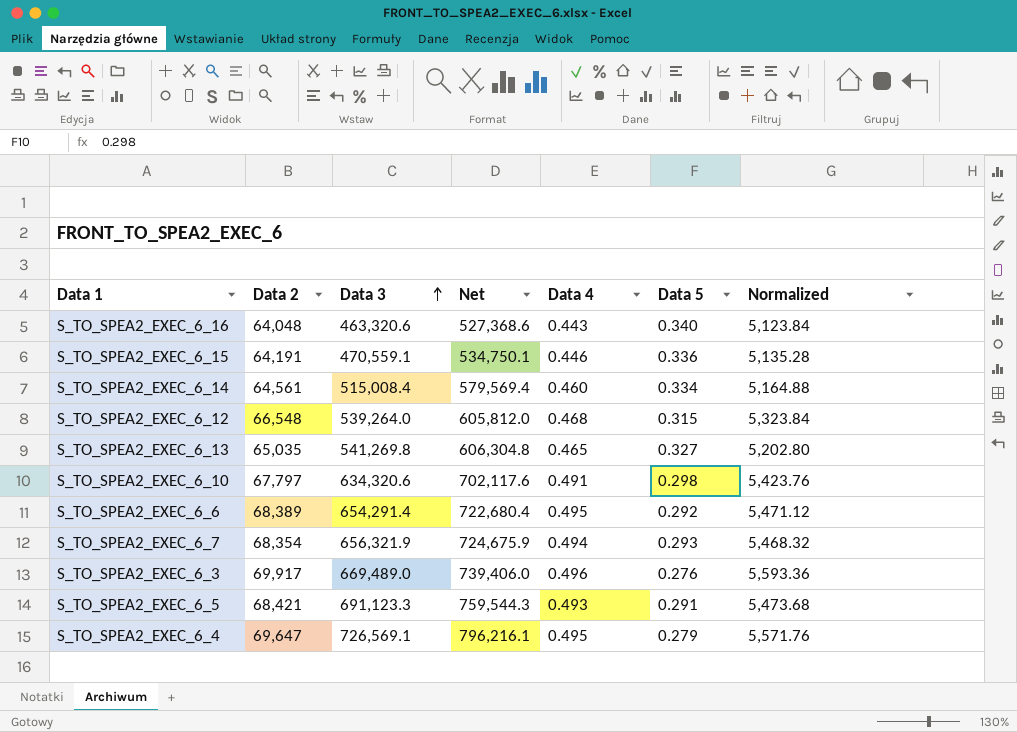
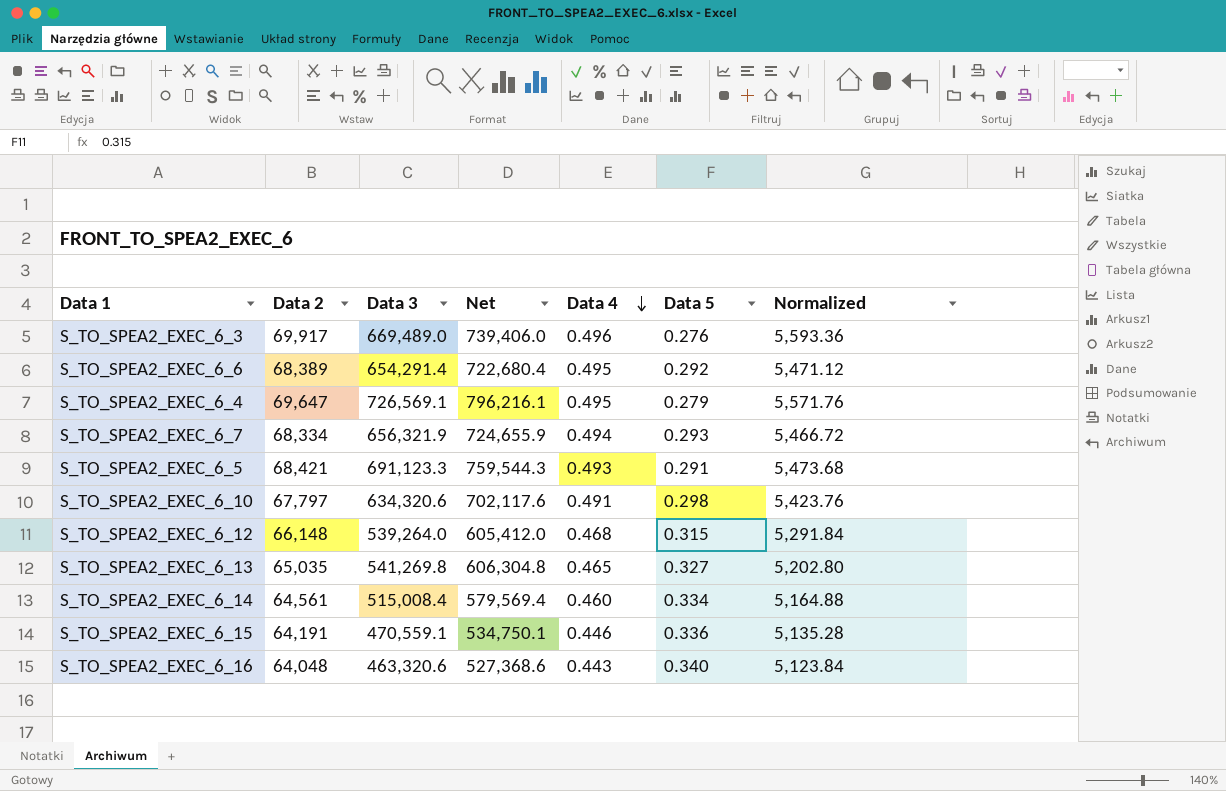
row order: Data 3 ascending -> Data 4 descending
S_TO_SPEA2_EXEC_6_7 | Data 2: 68,354 -> 68,334
S_TO_SPEA2_EXEC_6_7 | Net: 724,675.9 -> 724,655.9
S_TO_SPEA2_EXEC_6_7 | Normalized: 5,468.32 -> 5,466.72
S_TO_SPEA2_EXEC_6_12 | Data 2: 66,548 -> 66,148
S_TO_SPEA2_EXEC_6_12 | Net: 605,812.0 -> 605,412.0
S_TO_SPEA2_EXEC_6_12 | Normalized: 5,323.84 -> 5,291.84

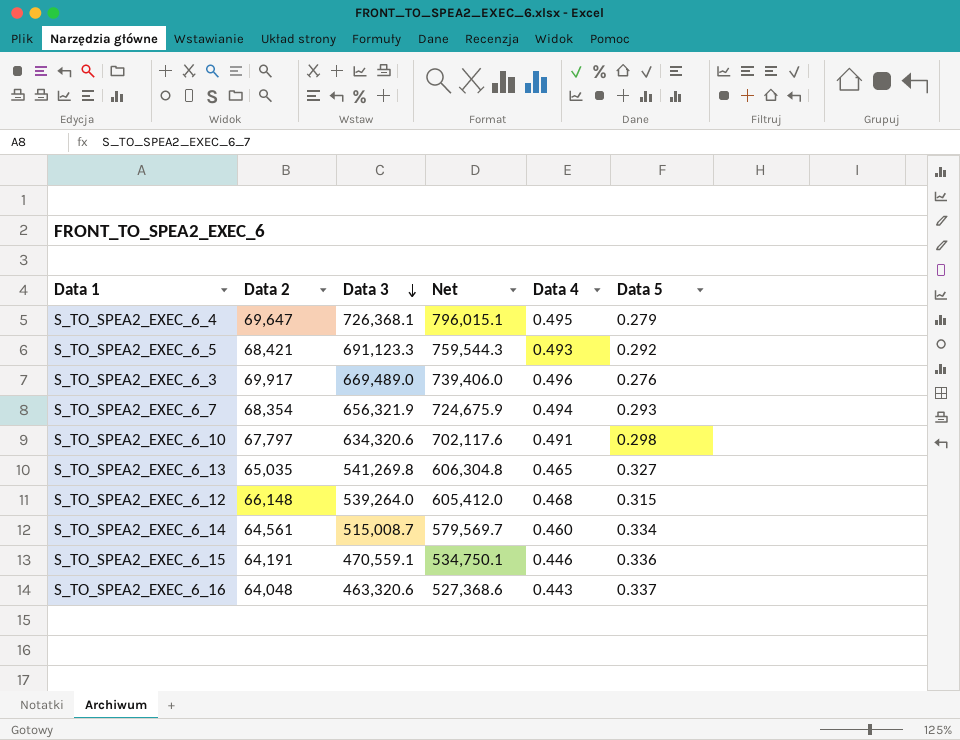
row order: Data 4 descending -> Data 3 descending
column Normalized | formula: [Data 2] * 0.08 -> none
row S_TO_SPEA2_EXEC_6_6: 68,389 | 654,291.4 | 722,680.4 | 0.495 | 0.292 | 5,471.12 -> none
S_TO_SPEA2_EXEC_6_4 | Data 3: 726,569.1 -> 726,368.1
S_TO_SPEA2_EXEC_6_4 | Net: 796,216.1 -> 796,015.1
S_TO_SPEA2_EXEC_6_5 | Data 5: 0.291 -> 0.292
S_TO_SPEA2_EXEC_6_7 | Data 2: 68,334 -> 68,354
S_TO_SPEA2_EXEC_6_7 | Net: 724,655.9 -> 724,675.9
S_TO_SPEA2_EXEC_6_14 | Data 3: 515,008.4 -> 515,008.7
S_TO_SPEA2_EXEC_6_14 | Net: 579,569.4 -> 579,569.7
S_TO_SPEA2_EXEC_6_16 | Data 5: 0.340 -> 0.337

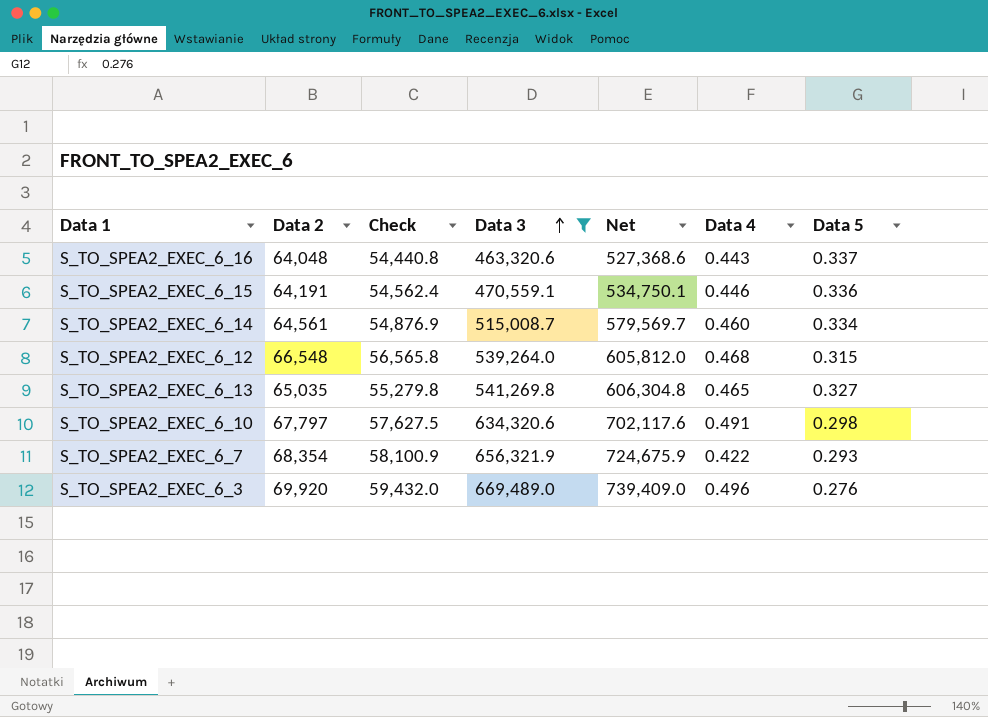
filter: none -> Data 3 <= 669,489.0
row order: Data 3 descending -> Data 3 ascending
column Check | formula: none -> [Data 2] * 0.85
S_TO_SPEA2_EXEC_6_12 | Data 2: 66,148 -> 66,548
S_TO_SPEA2_EXEC_6_12 | Net: 605,412.0 -> 605,812.0
S_TO_SPEA2_EXEC_6_7 | Data 4: 0.494 -> 0.422
S_TO_SPEA2_EXEC_6_3 | Data 2: 69,917 -> 69,920
S_TO_SPEA2_EXEC_6_3 | Net: 739,406.0 -> 739,409.0

